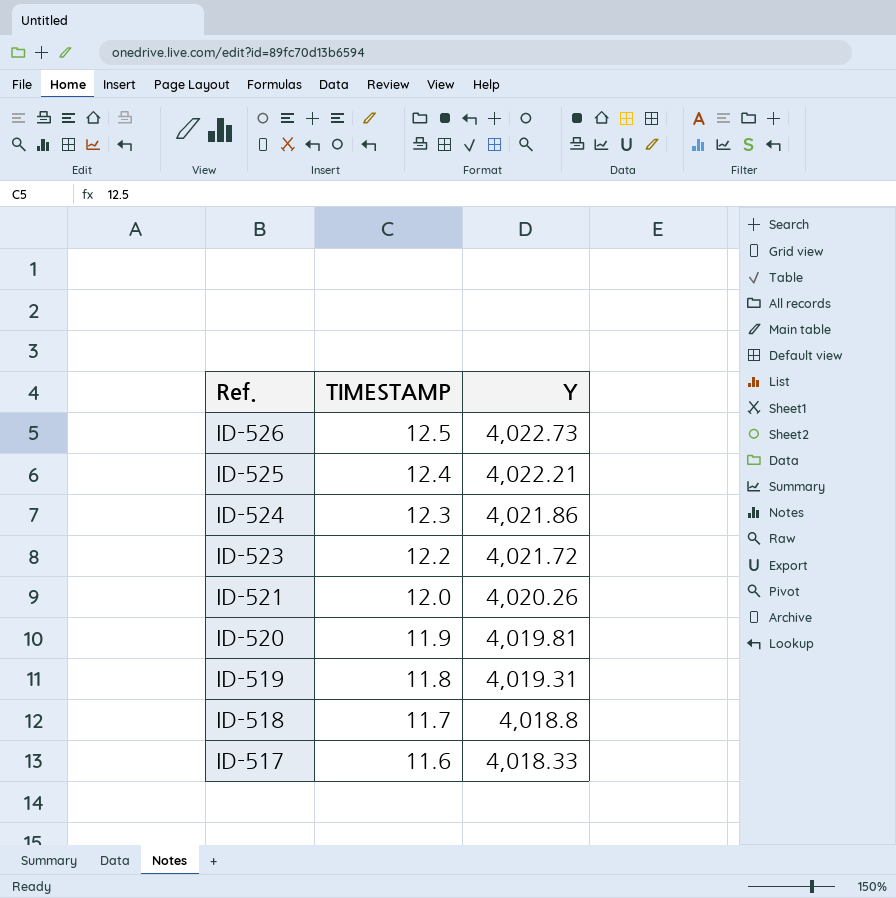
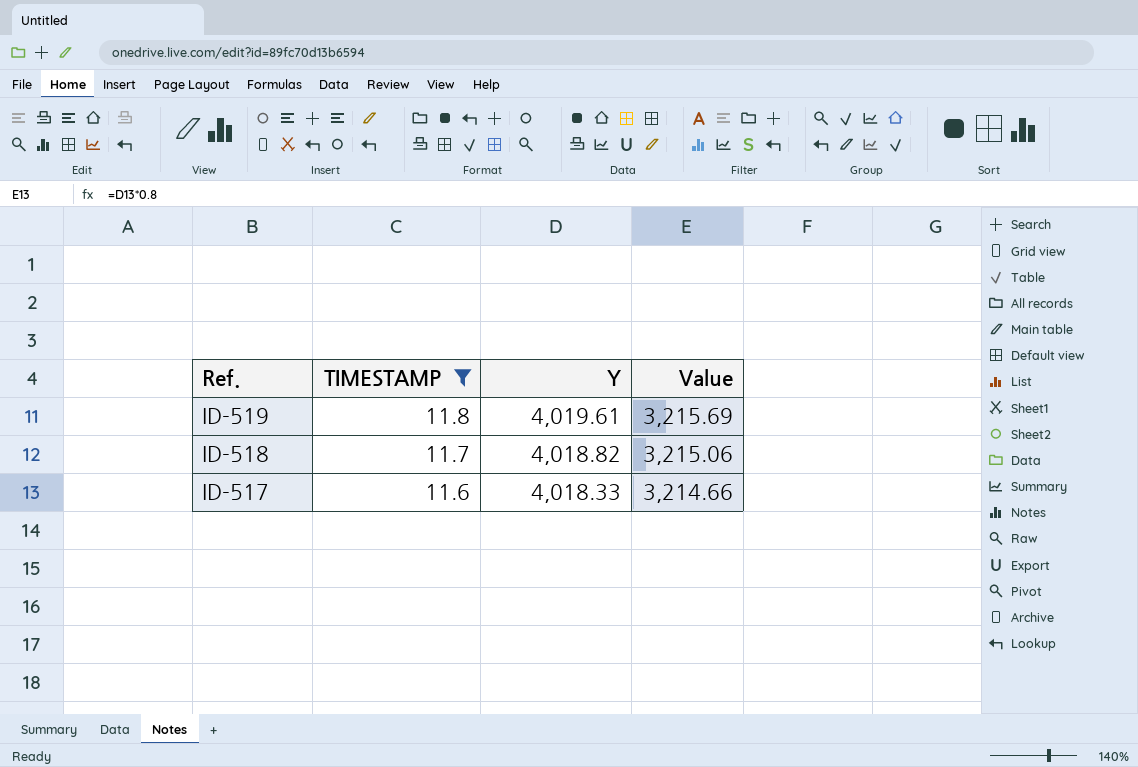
filter: none -> TIMESTAMP <= 11.8
column Value | formula: none -> [Y] * 0.8
ID-519 | Y: 4,019.31 -> 4,019.61
ID-518 | Y: 4,018.8 -> 4,018.82

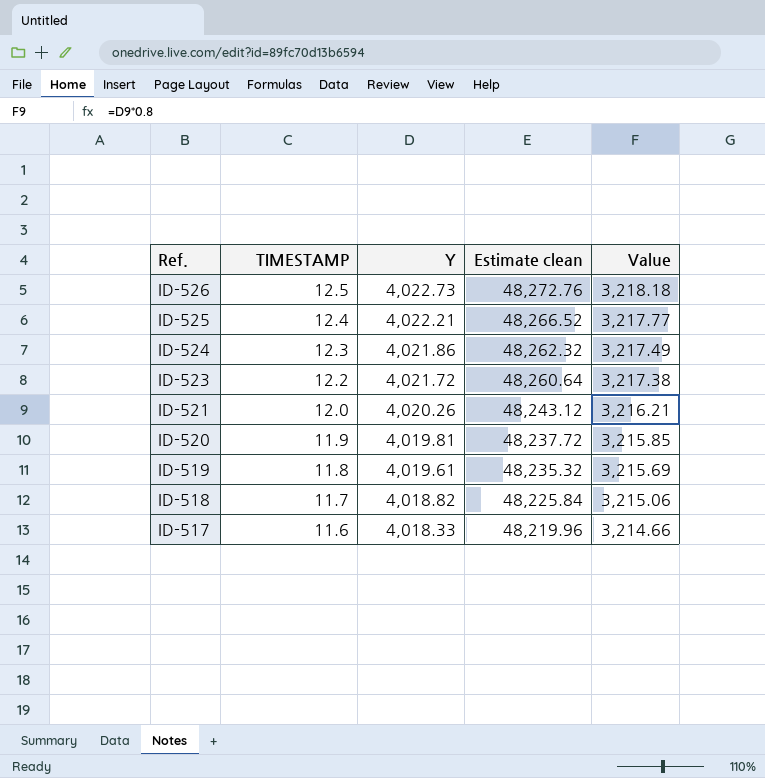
filter: TIMESTAMP <= 11.8 -> none
column Estimate clean | formula: none -> [Y] * 12

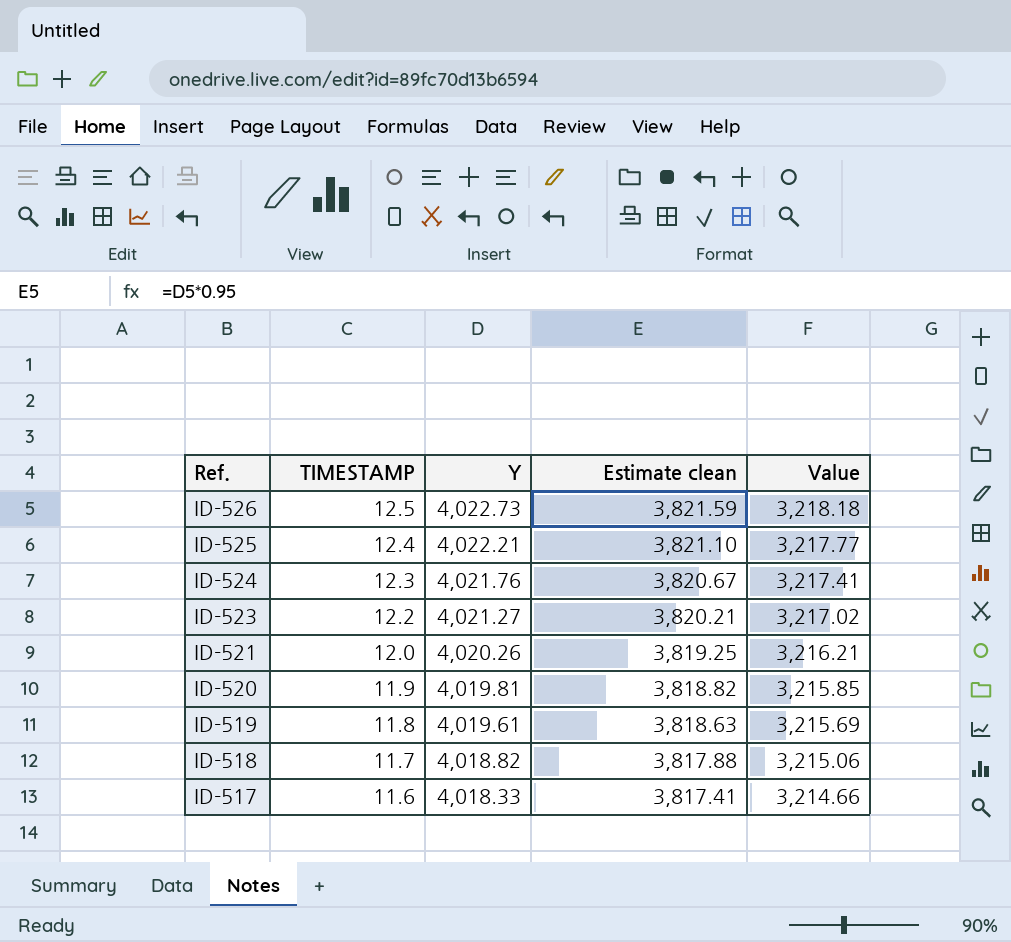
column Estimate clean | formula: [Y] * 12 -> [Y] * 0.95
ID-524 | Y: 4,021.86 -> 4,021.76
ID-524 | Value: 3,217.49 -> 3,217.41
ID-523 | Y: 4,021.72 -> 4,021.27
ID-523 | Value: 3,217.38 -> 3,217.02

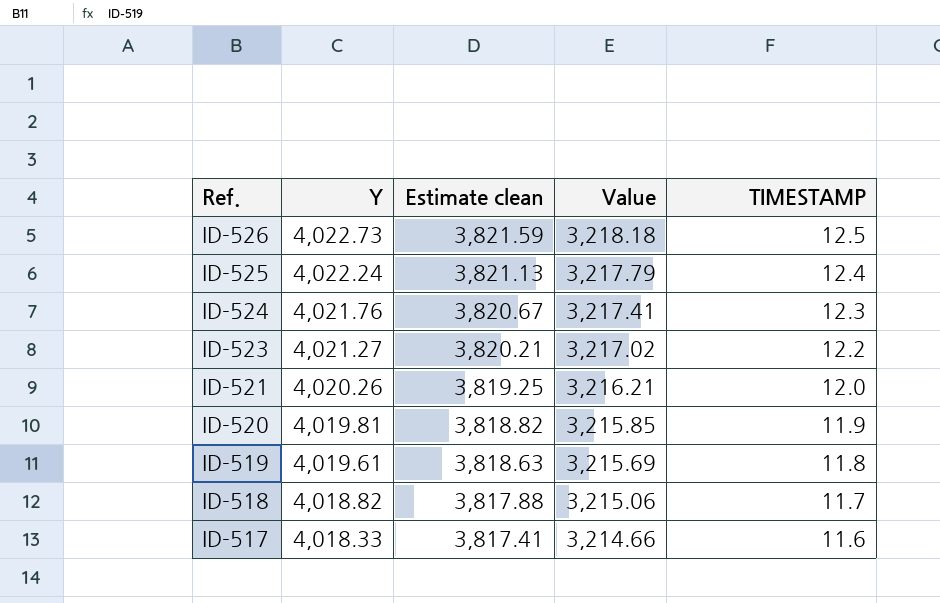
column TIMESTAMP | position: 2 -> 5
ID-525 | Y: 4,022.21 -> 4,022.24
ID-525 | Estimate clean: 3,821.10 -> 3,821.13
ID-525 | Value: 3,217.77 -> 3,217.79

